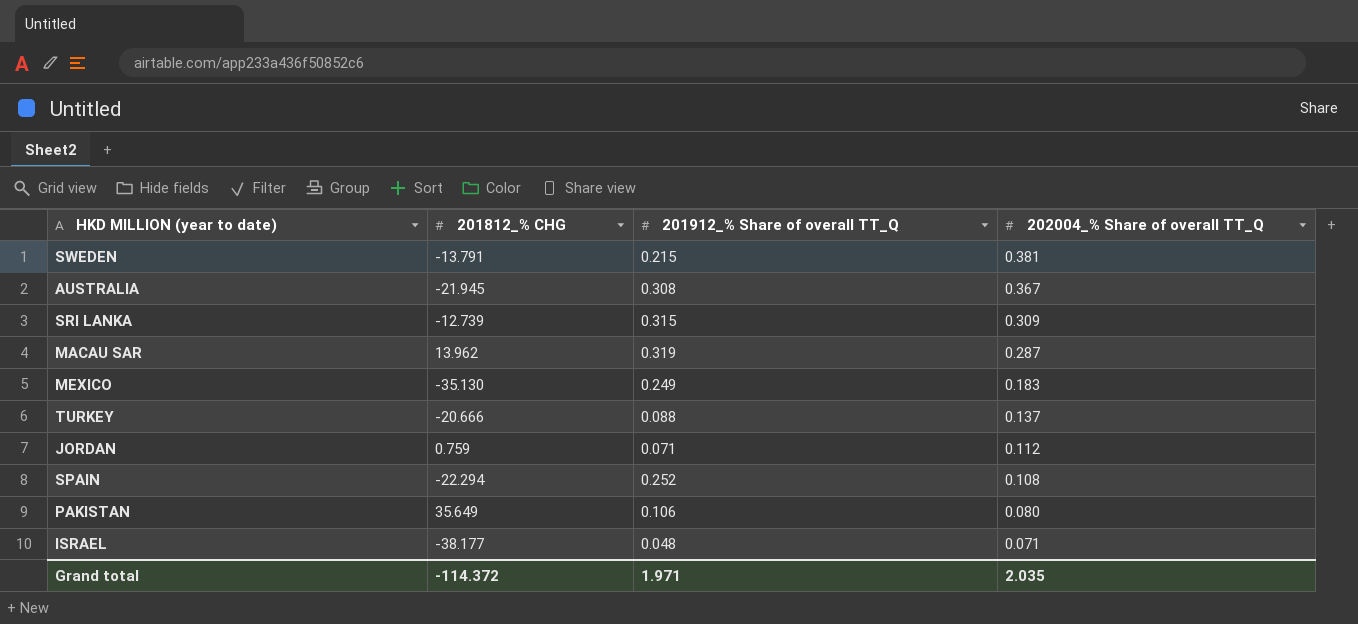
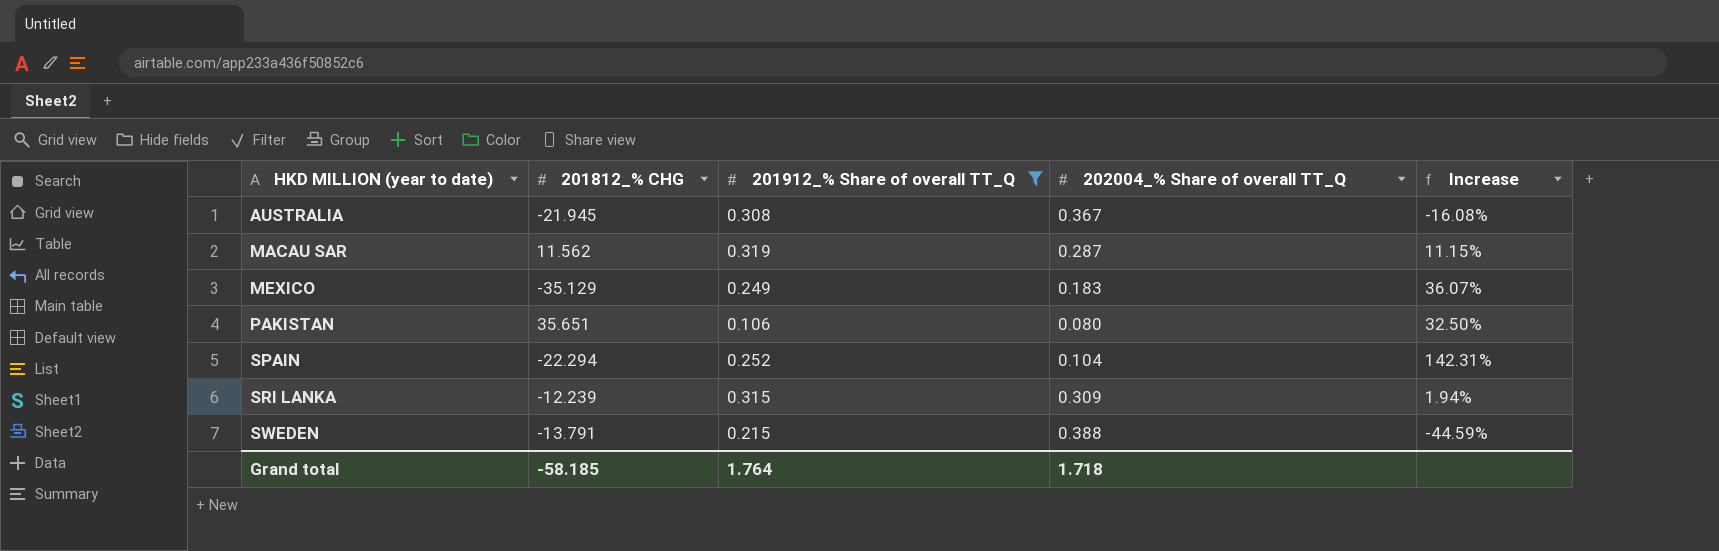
filter: none -> 201912_% Share of overall TT_Q >= 0.106
row order: 202004_% Share of overall TT_Q descending -> HKD MILLION (year to date) ascending
column Increase | formula: none -> ([201912_% Share of overall TT_Q] - [202004_% Share of overall TT_Q]) / [202004_% Share of overall TT_Q]
MACAU SAR | 201812_% CHG: 13.962 -> 11.562
MEXICO | 201812_% CHG: -35.130 -> -35.129
PAKISTAN | 201812_% CHG: 35.649 -> 35.651
SPAIN | 202004_% Share of overall TT_Q: 0.108 -> 0.104
SRI LANKA | 201812_% CHG: -12.739 -> -12.239
SWEDEN | 202004_% Share of overall TT_Q: 0.381 -> 0.388
Grand total | 201812_% CHG: -114.372 -> -58.185
Grand total | 201912_% Share of overall TT_Q: 1.971 -> 1.764
Grand total | 202004_% Share of overall TT_Q: 2.035 -> 1.718

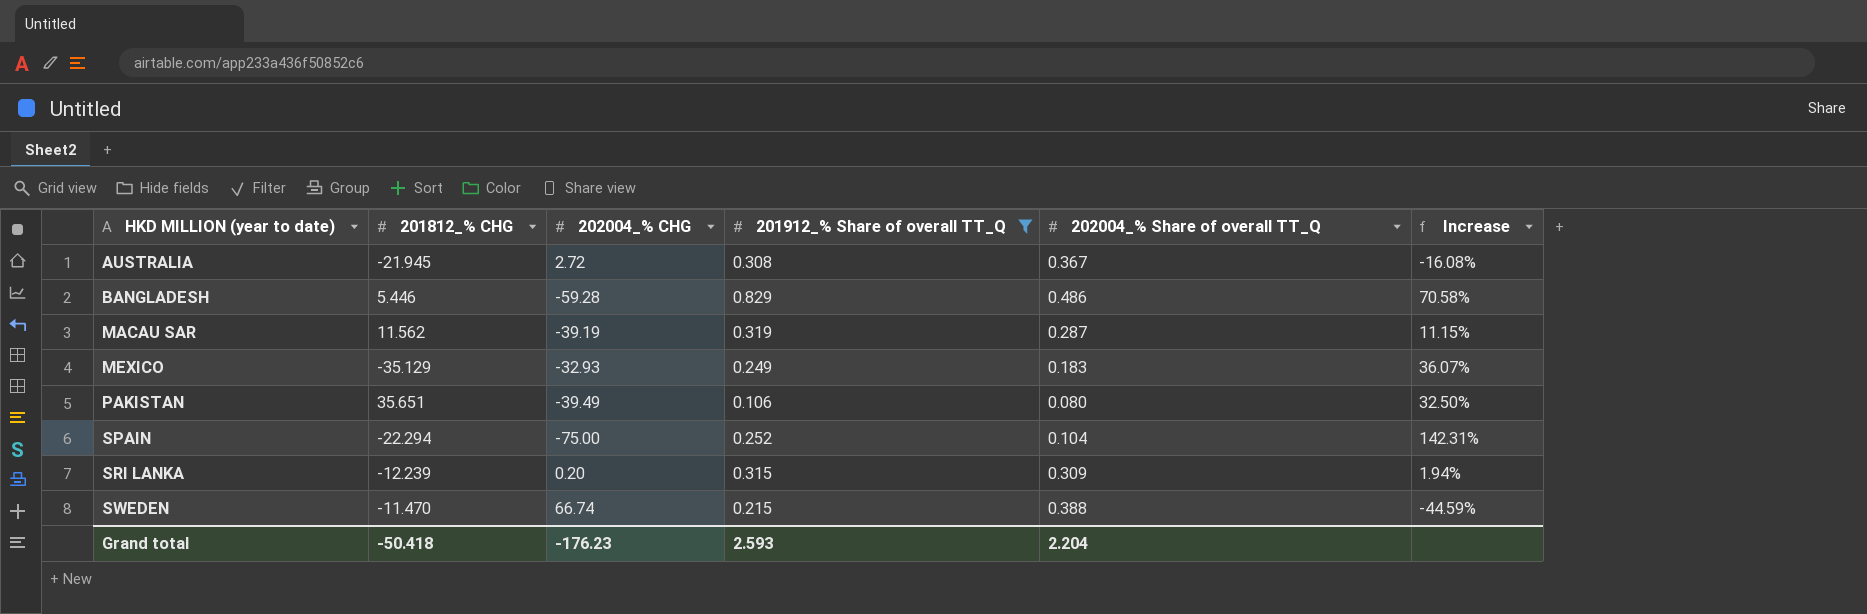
column 202004_% CHG | position: none -> 3
row BANGLADESH: none -> 5.446 | -59.28 | 0.829 | 0.486 | 70.58%
SWEDEN | 201812_% CHG: -13.791 -> -11.470
Grand total | 201812_% CHG: -58.185 -> -50.418
Grand total | 201912_% Share of overall TT_Q: 1.764 -> 2.593
Grand total | 202004_% Share of overall TT_Q: 1.718 -> 2.204

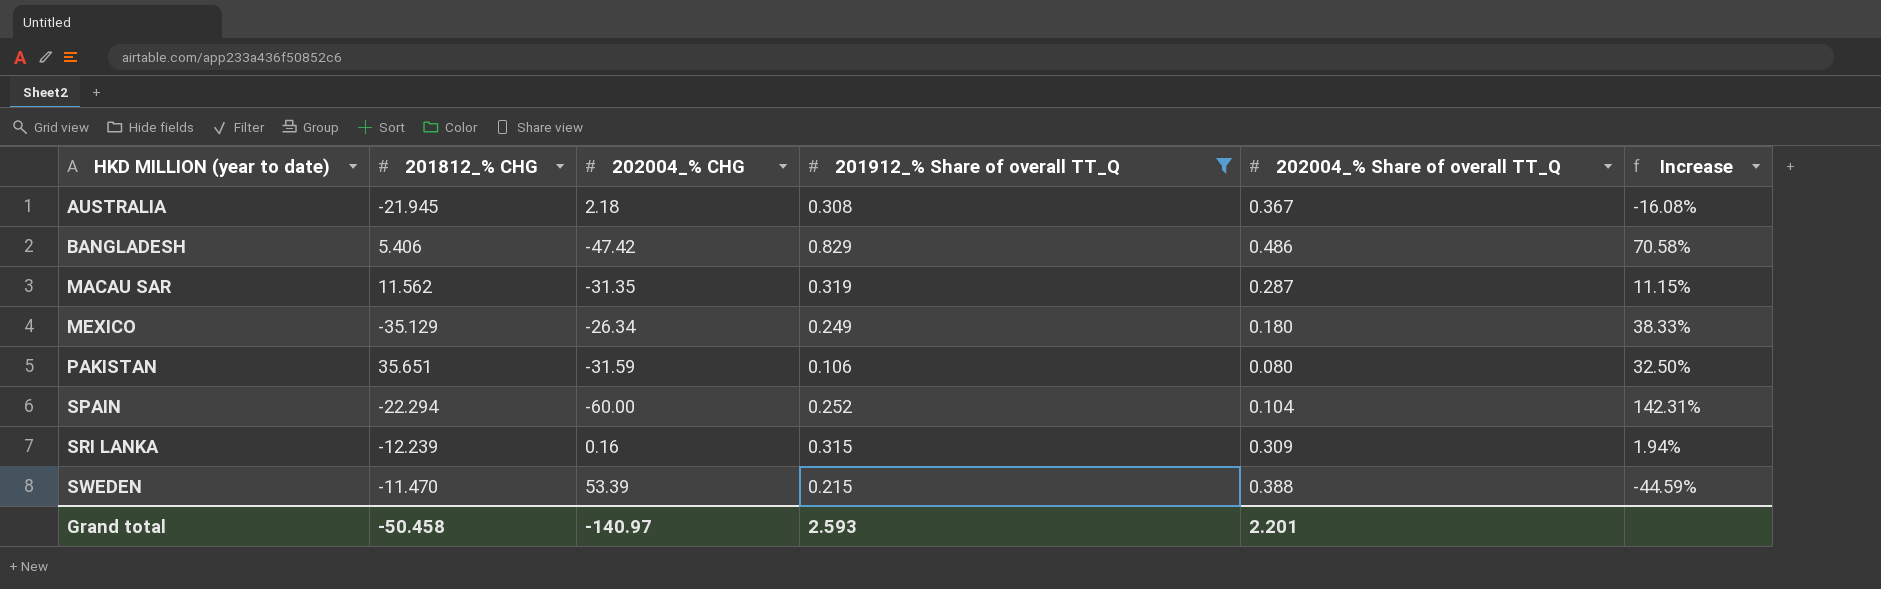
AUSTRALIA | 202004_% CHG: 2.72 -> 2.18
BANGLADESH | 201812_% CHG: 5.446 -> 5.406
BANGLADESH | 202004_% CHG: -59.28 -> -47.42
MACAU SAR | 202004_% CHG: -39.19 -> -31.35
MEXICO | 202004_% CHG: -32.93 -> -26.34
MEXICO | 202004_% Share of overall TT_Q: 0.183 -> 0.180
MEXICO | Increase: 36.07% -> 38.33%
PAKISTAN | 202004_% CHG: -39.49 -> -31.59
SPAIN | 202004_% CHG: -75.00 -> -60.00
SRI LANKA | 202004_% CHG: 0.20 -> 0.16
SWEDEN | 202004_% CHG: 66.74 -> 53.39
Grand total | 201812_% CHG: -50.418 -> -50.458
Grand total | 202004_% CHG: -176.23 -> -140.97
Grand total | 202004_% Share of overall TT_Q: 2.204 -> 2.201

